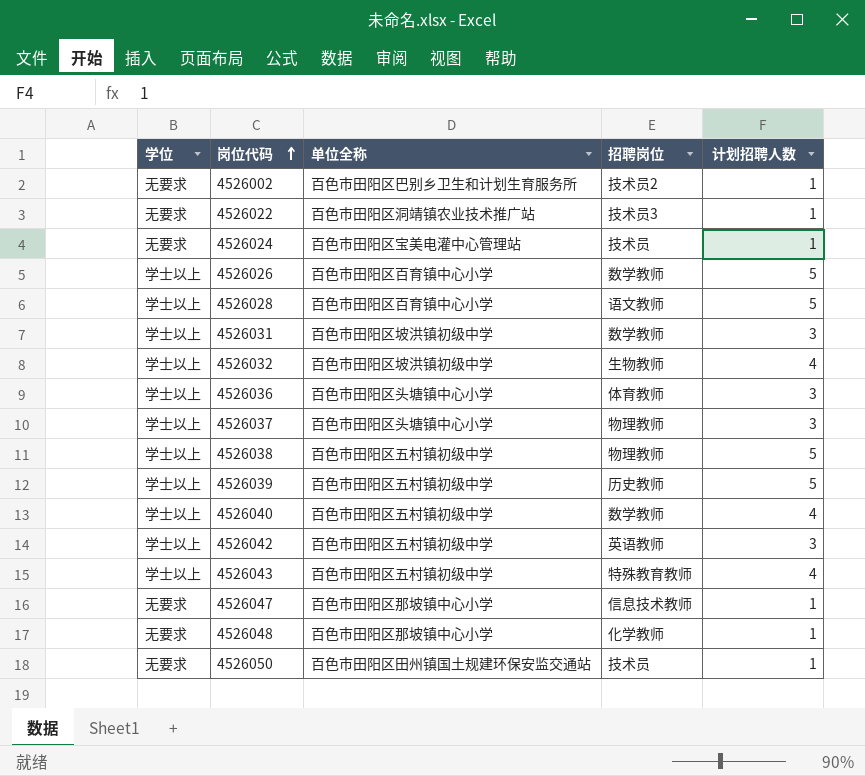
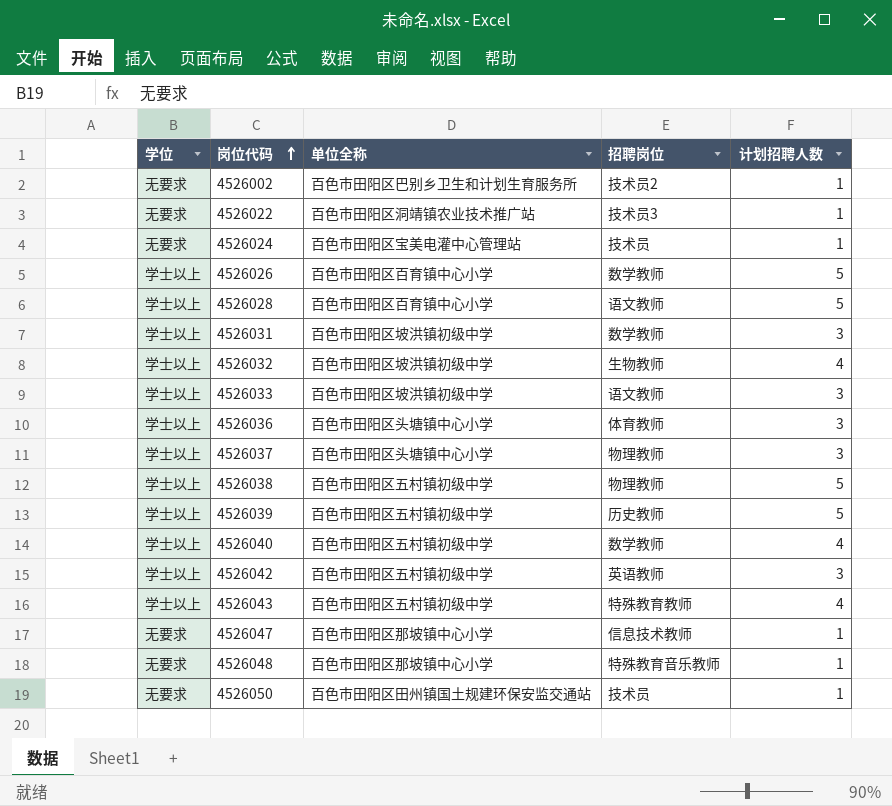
row 4526033: none -> 学士以上 | 百色市田阳区坡洪镇初级中学 | 语文教师 | 3
4526048 | 招聘岗位: 化学教师 -> 特殊教育音乐教师

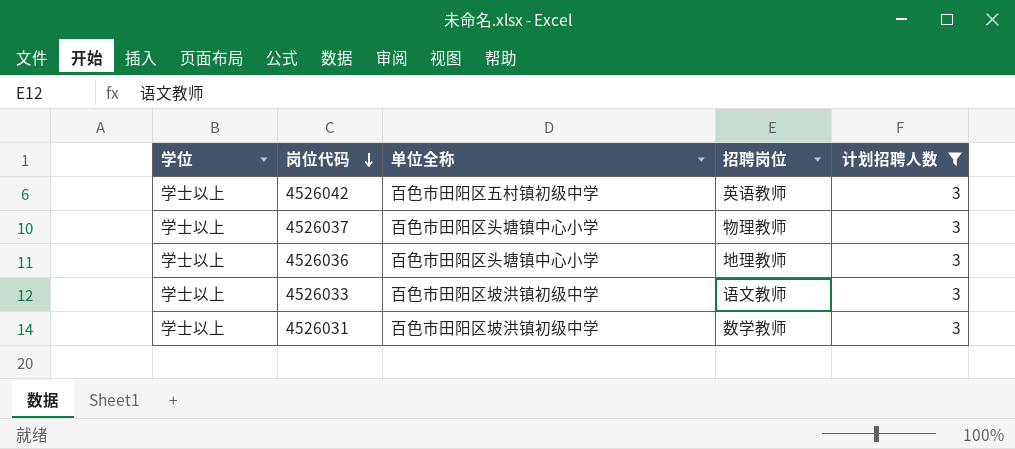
filter: none -> 计划招聘人数 = 3
row order: 岗位代码 ascending -> 岗位代码 descending
4526036 | 招聘岗位: 体育教师 -> 地理教师

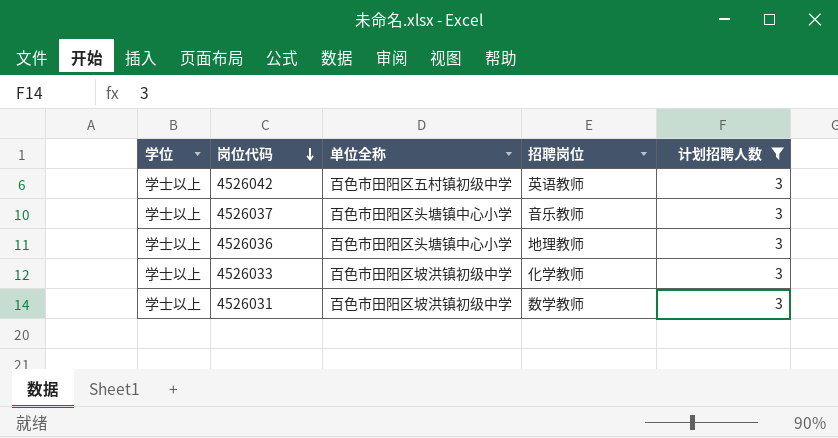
4526037 | 招聘岗位: 物理教师 -> 音乐教师
4526033 | 招聘岗位: 语文教师 -> 化学教师

